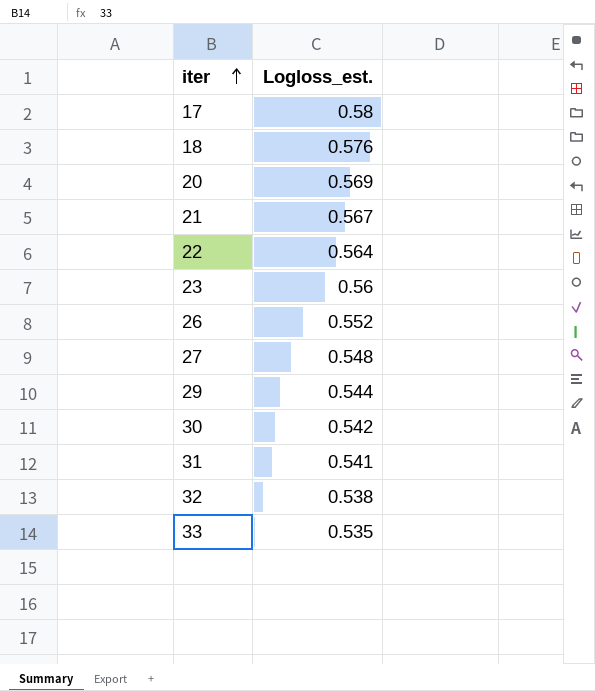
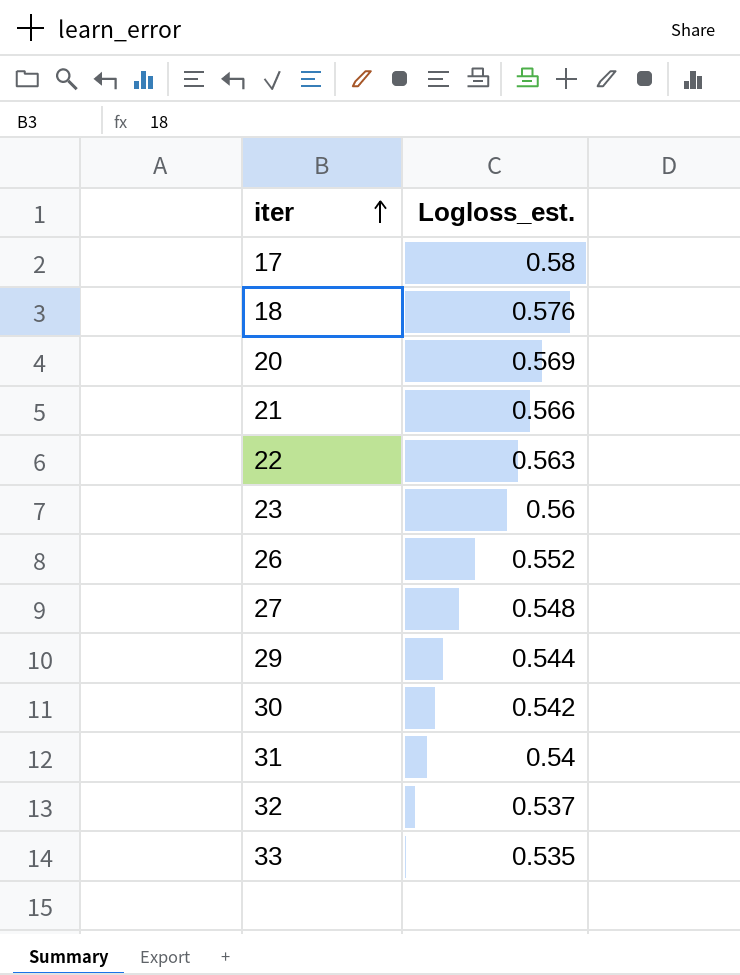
21 | Logloss_est.: 0.567 -> 0.566
22 | Logloss_est.: 0.564 -> 0.563
31 | Logloss_est.: 0.541 -> 0.54
32 | Logloss_est.: 0.538 -> 0.537

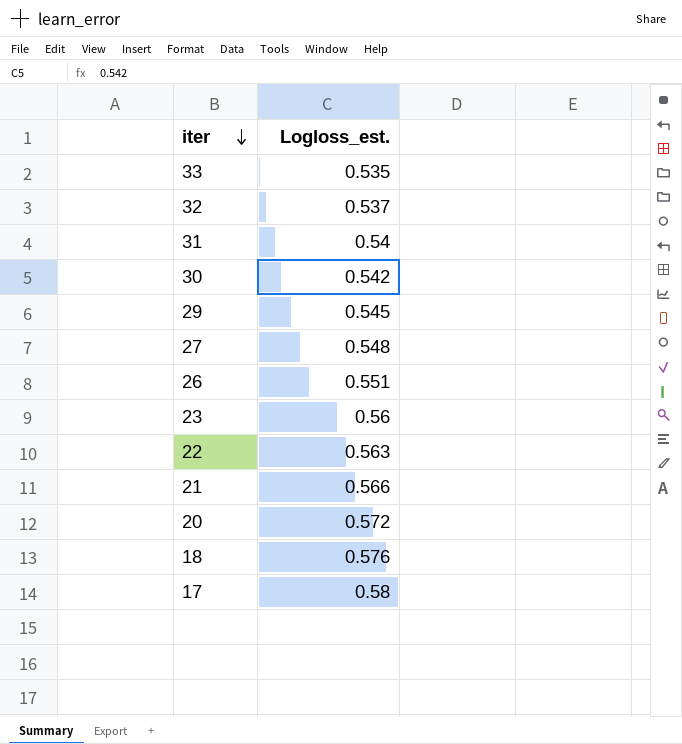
row order: iter ascending -> iter descending
29 | Logloss_est.: 0.544 -> 0.545
26 | Logloss_est.: 0.552 -> 0.551
20 | Logloss_est.: 0.569 -> 0.572

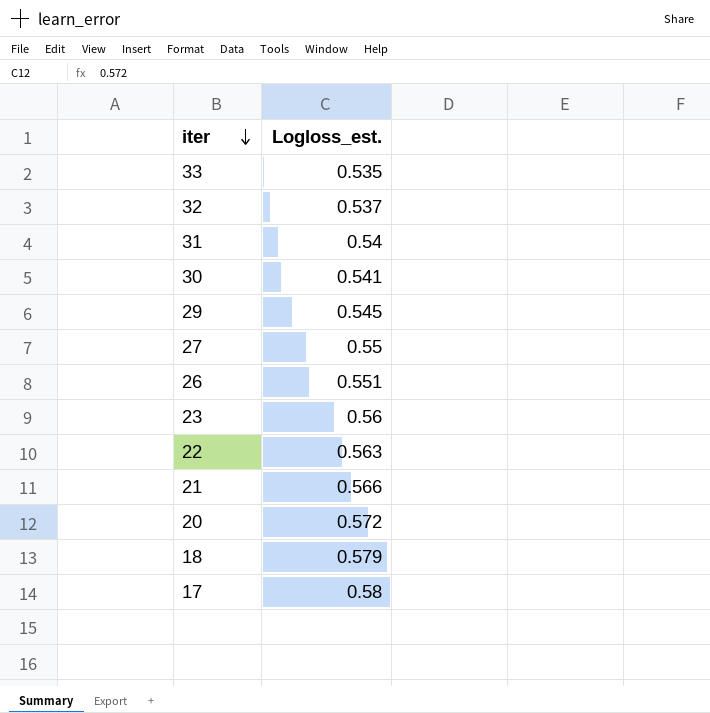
30 | Logloss_est.: 0.542 -> 0.541
27 | Logloss_est.: 0.548 -> 0.55
18 | Logloss_est.: 0.576 -> 0.579

